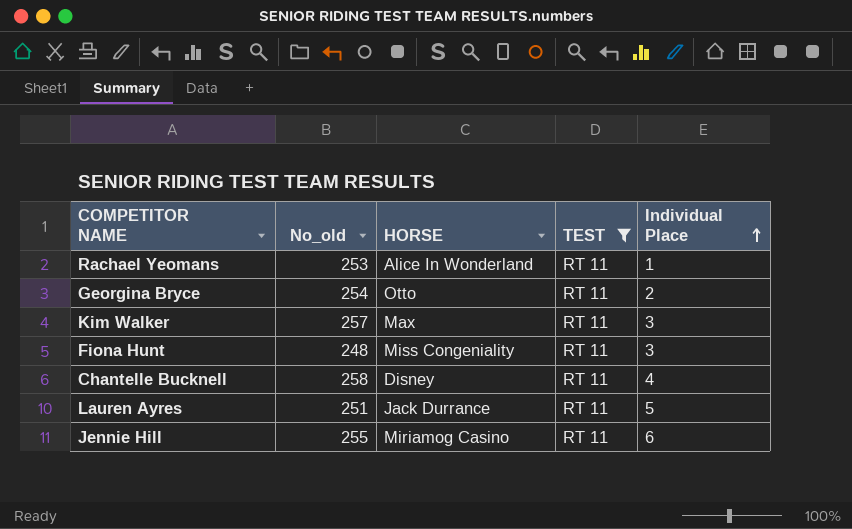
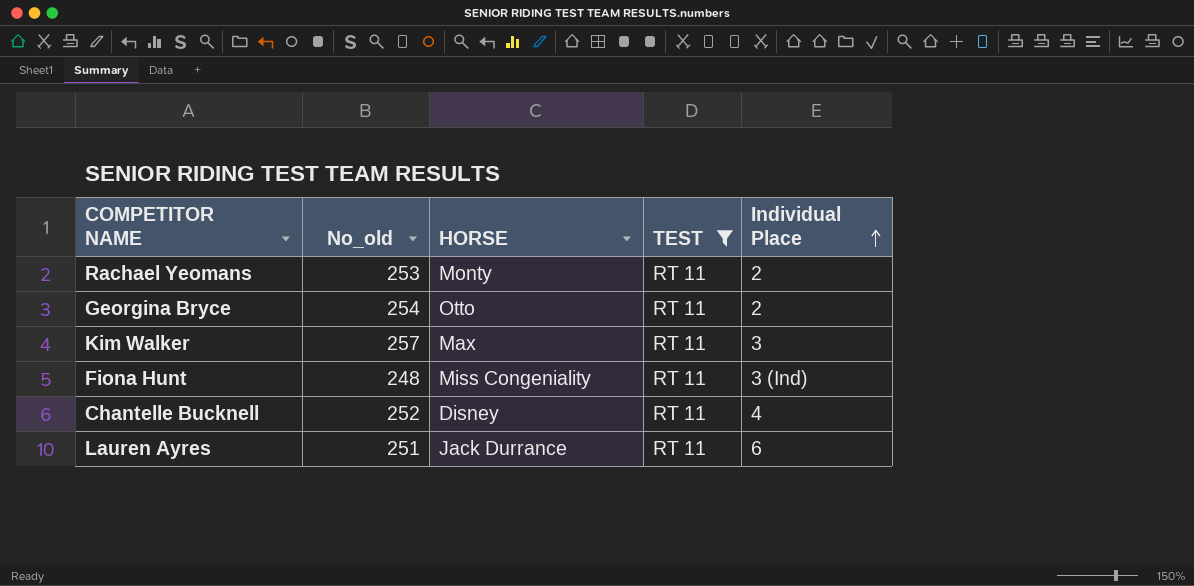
row Jennie Hill: 255 | Miriamog Casino | RT 11 | 6 -> none
Rachael Yeomans | HORSE: Alice In Wonderland -> Monty
Rachael Yeomans | Individual Place: 1 -> 2
Fiona Hunt | Individual Place: 3 -> 3 (Ind)
Chantelle Bucknell | No_old: 258 -> 252
Lauren Ayres | Individual Place: 5 -> 6

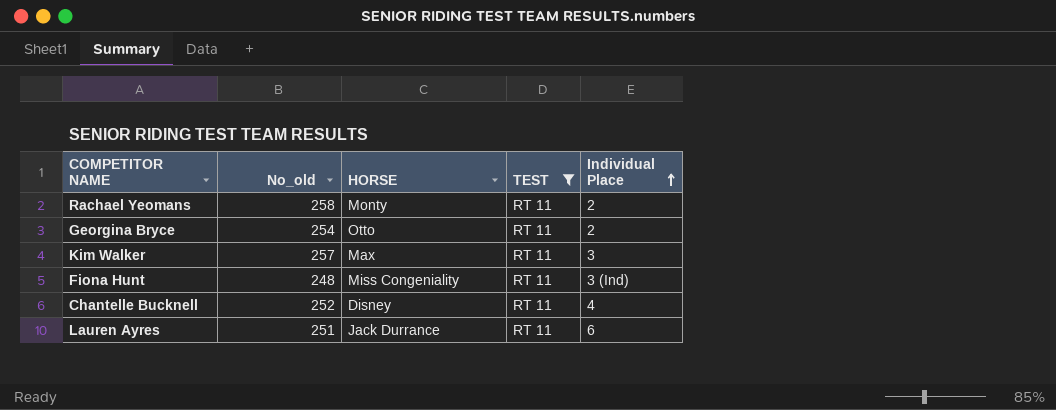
Rachael Yeomans | No_old: 253 -> 258

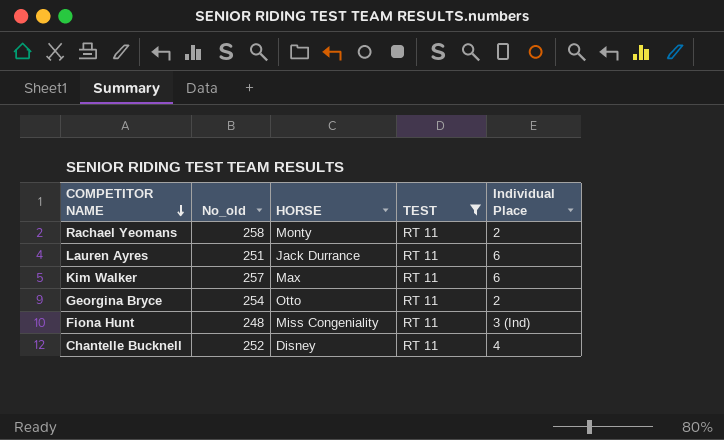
row order: Individual Place ascending -> COMPETITOR NAME descending
Kim Walker | Individual Place: 3 -> 6

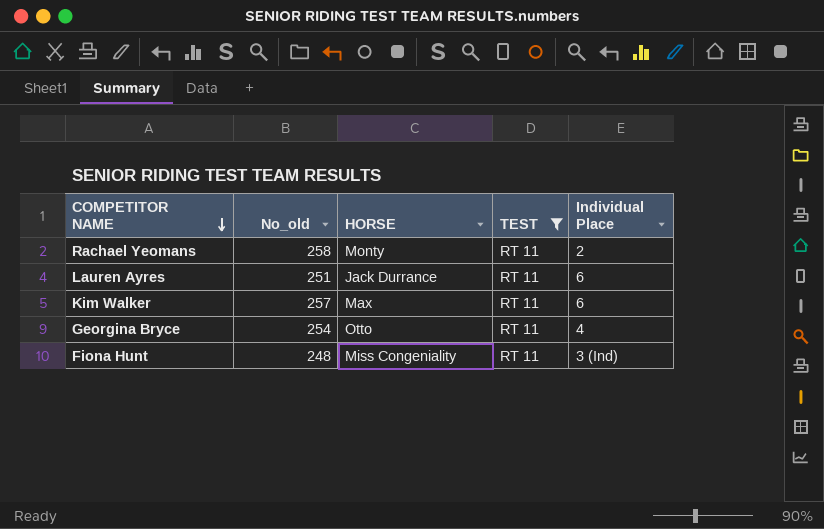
row Chantelle Bucknell: 252 | Disney | RT 11 | 4 -> none
Georgina Bryce | Individual Place: 2 -> 4

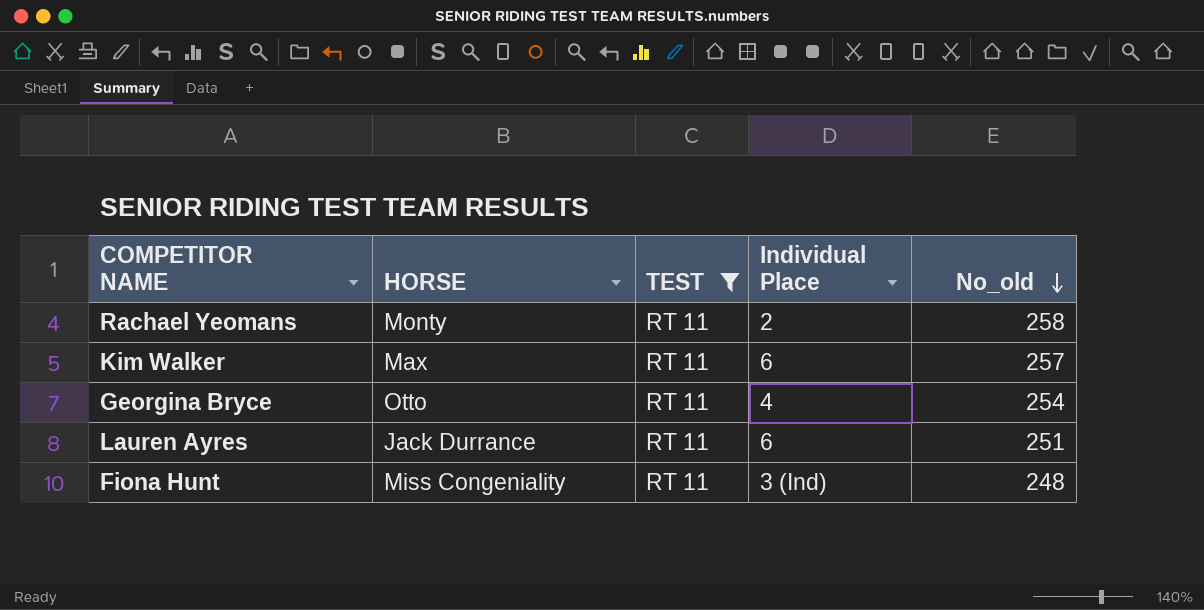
row order: COMPETITOR NAME descending -> No_old descending
column No_old | position: 2 -> 5

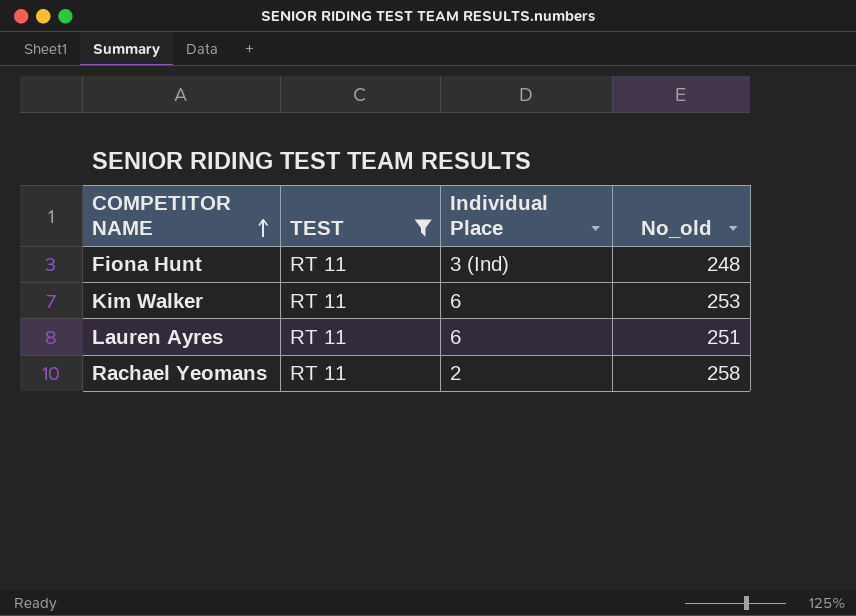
row order: No_old descending -> COMPETITOR NAME ascending
column HORSE | position: 2 -> none
row Georgina Bryce: Otto | RT 11 | 4 | 254 -> none
Kim Walker | No_old: 257 -> 253

